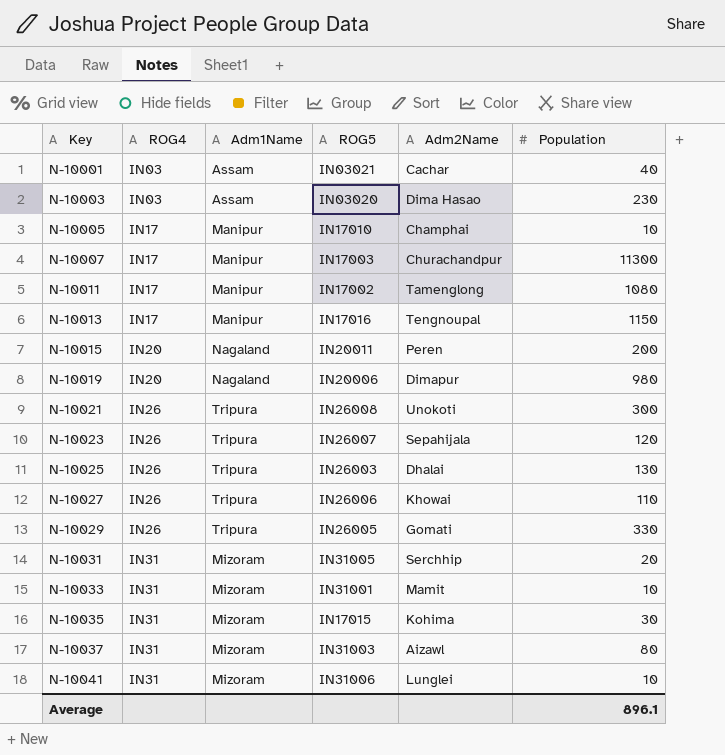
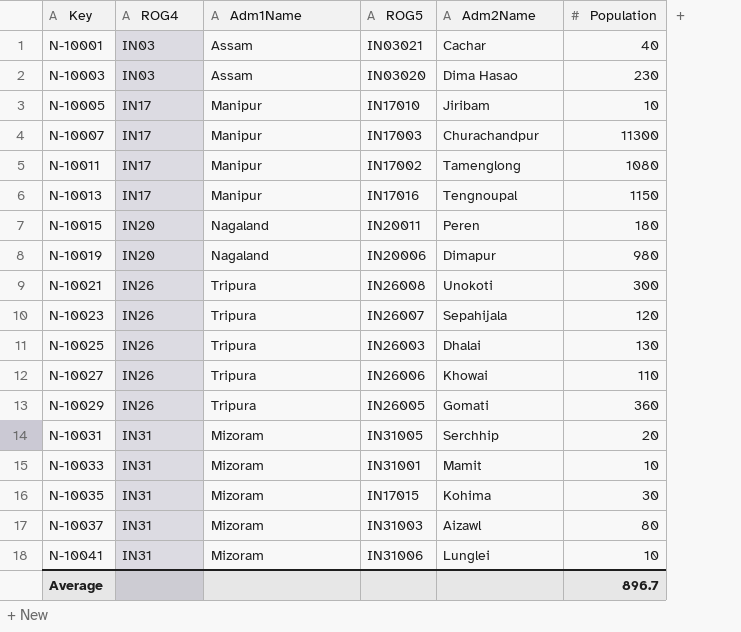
N-10005 | Adm2Name: Champhai -> Jiribam
N-10015 | Population: 200 -> 180
N-10029 | Population: 330 -> 360
Average | Population: 896.1 -> 896.7

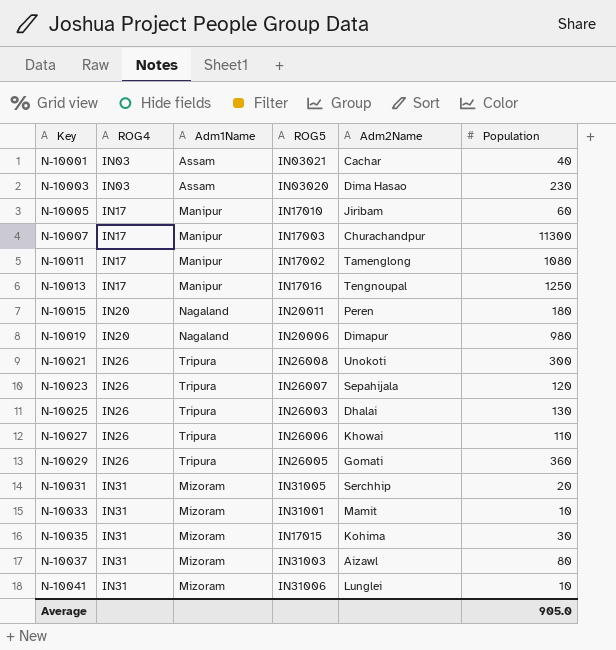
N-10005 | Population: 10 -> 60
N-10013 | Population: 1150 -> 1250
Average | Population: 896.7 -> 905.0

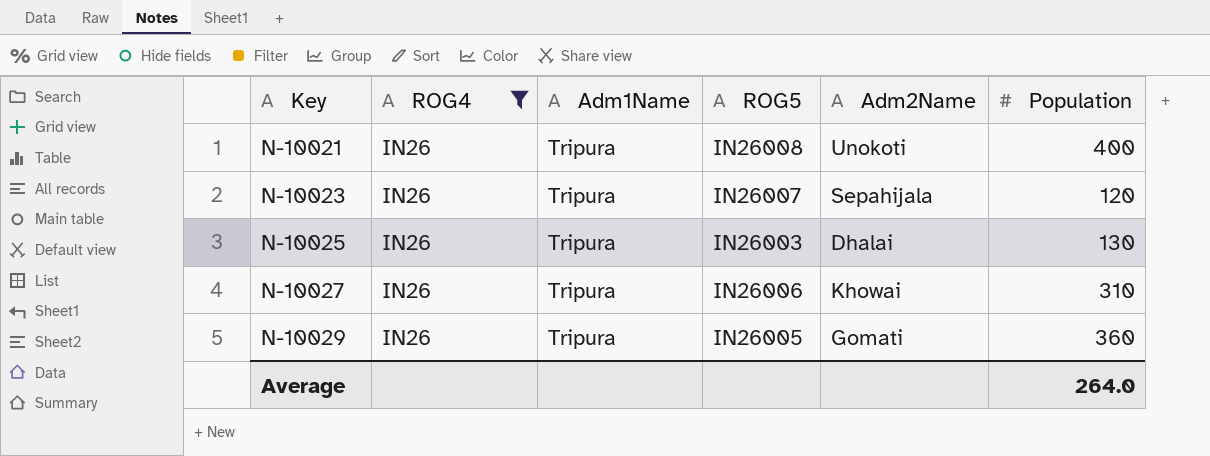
filter: none -> ROG4 = IN26
N-10021 | Population: 300 -> 400
N-10027 | Population: 110 -> 310
Average | Population: 905.0 -> 264.0

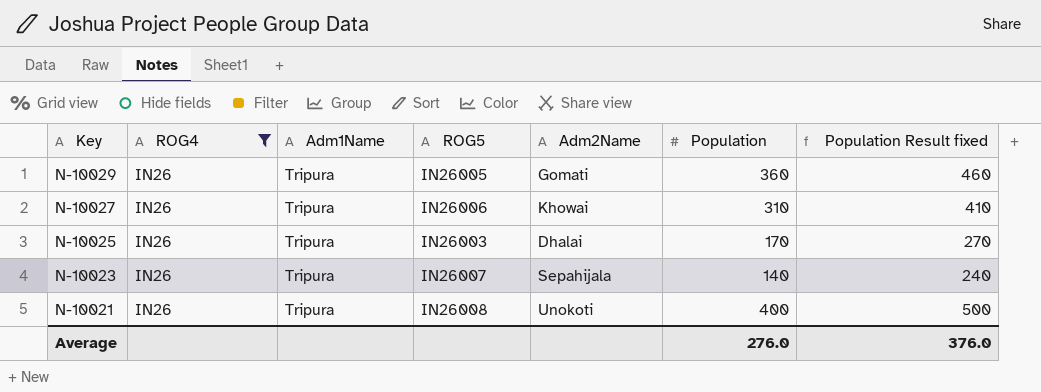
row order: Key ascending -> Key descending
column Population Result fixed | formula: none -> [Population] + 100
N-10025 | Population: 130 -> 170
N-10023 | Population: 120 -> 140
Average | Population: 264.0 -> 276.0

